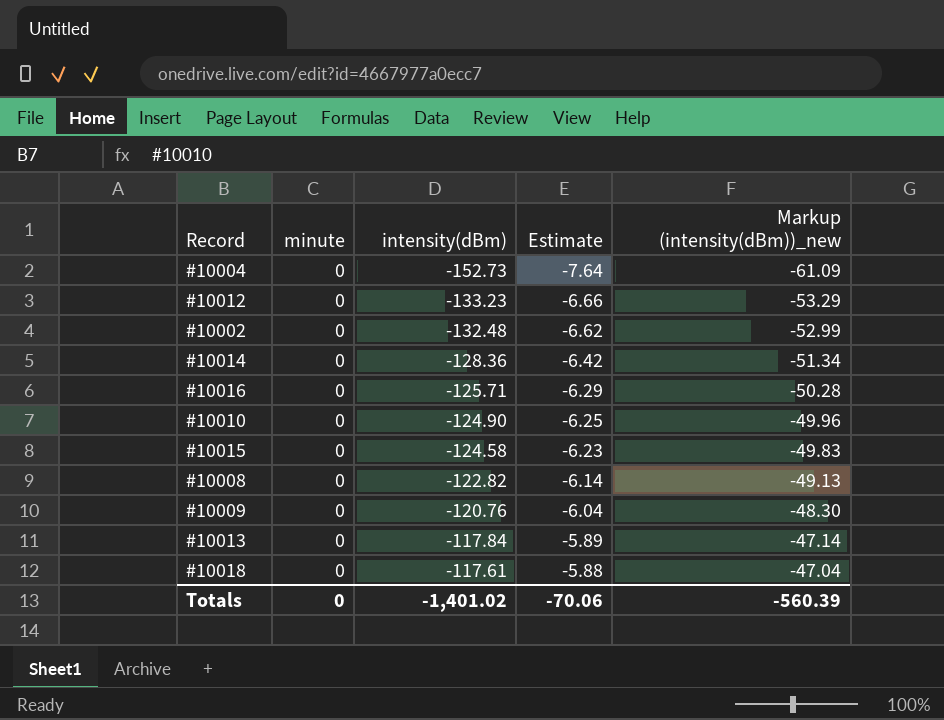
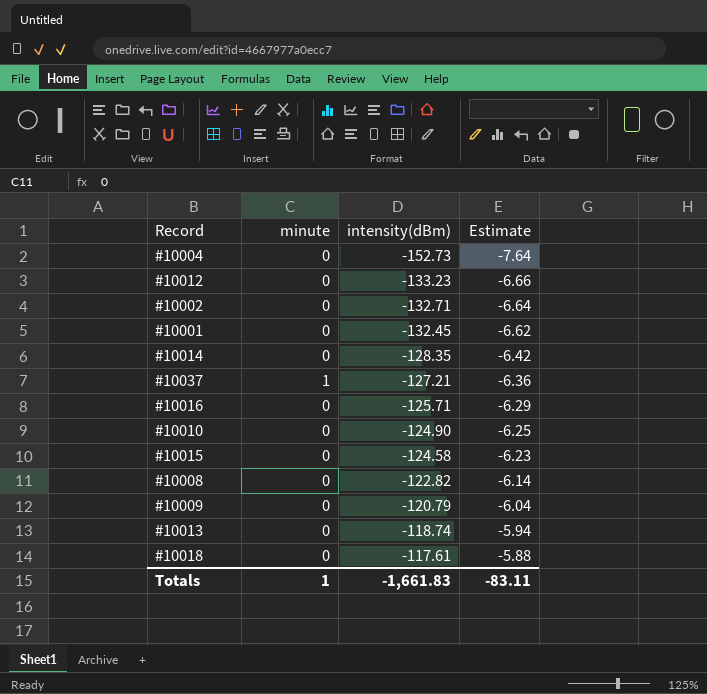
column Markup (intensity(dBm))_new | formula: [intensity(dBm)] * 0.4 -> none
#10002 | intensity(dBm): -132.48 -> -132.71
#10002 | Estimate: -6.62 -> -6.64
row #10001: none -> 0 | -132.45 | -6.62
#10014 | intensity(dBm): -128.36 -> -128.35
row #10037: none -> 1 | -127.21 | -6.36
#10009 | intensity(dBm): -120.76 -> -120.79
#10013 | intensity(dBm): -117.84 -> -118.74
#10013 | Estimate: -5.89 -> -5.94
Totals | minute: 0 -> 1
Totals | intensity(dBm): -1,401.02 -> -1,661.83
Totals | Estimate: -70.06 -> -83.11

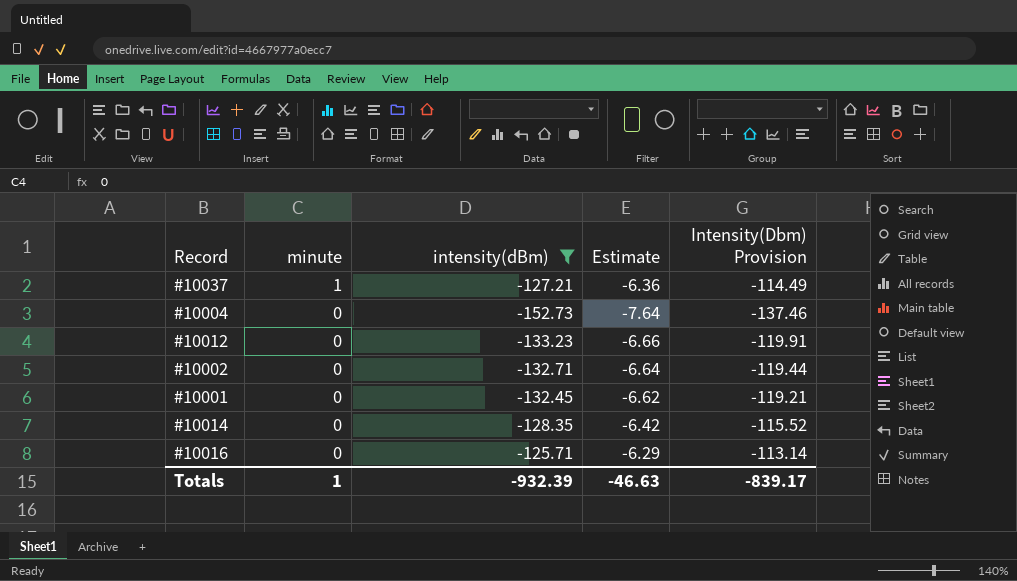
filter: none -> intensity(dBm) <= -125.71
row order: intensity(dBm) ascending -> minute descending
column Intensity(Dbm) Provision | formula: none -> [intensity(dBm)] * 0.9
Totals | intensity(dBm): -1,661.83 -> -932.39
Totals | Estimate: -83.11 -> -46.63

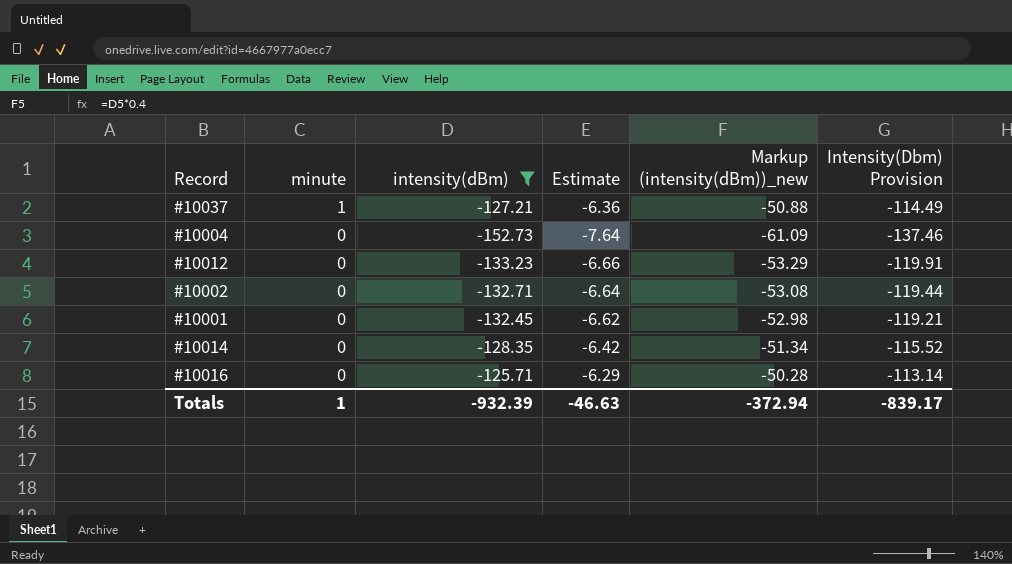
column Markup (intensity(dBm))_new | formula: none -> [intensity(dBm)] * 0.4

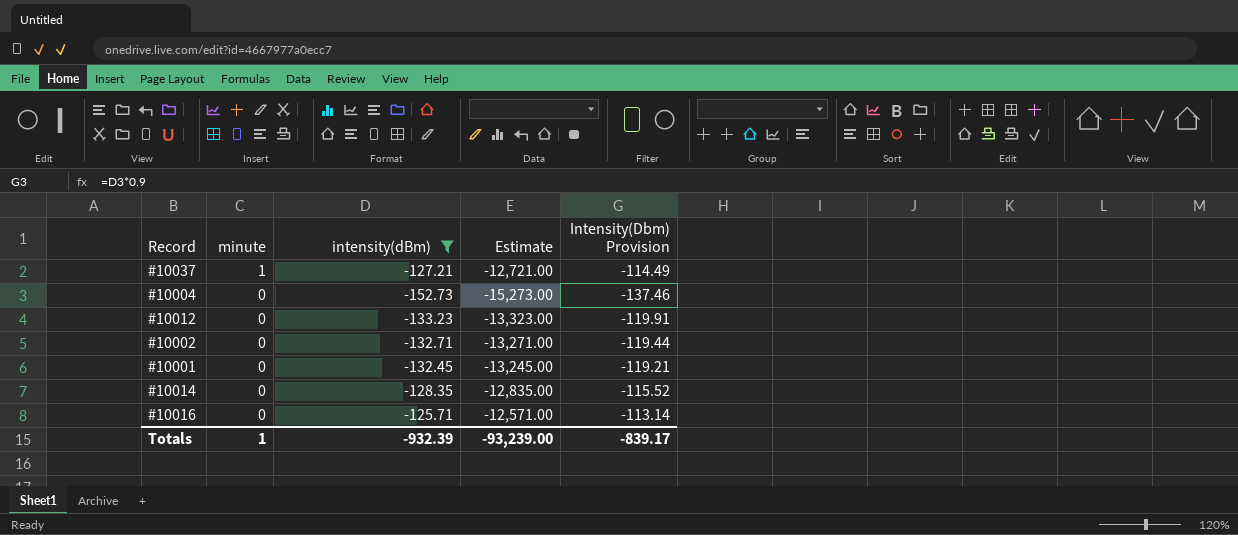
column Markup (intensity(dBm))_new | formula: [intensity(dBm)] * 0.4 -> none
column Estimate | formula: [intensity(dBm)] * 0.05 -> [intensity(dBm)] * 100
Totals | Estimate: -46.63 -> -93,239.00

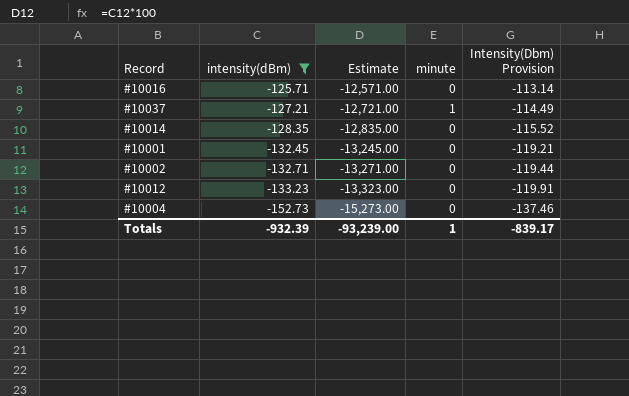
row order: minute descending -> intensity(dBm) descending
column minute | position: 2 -> 4

